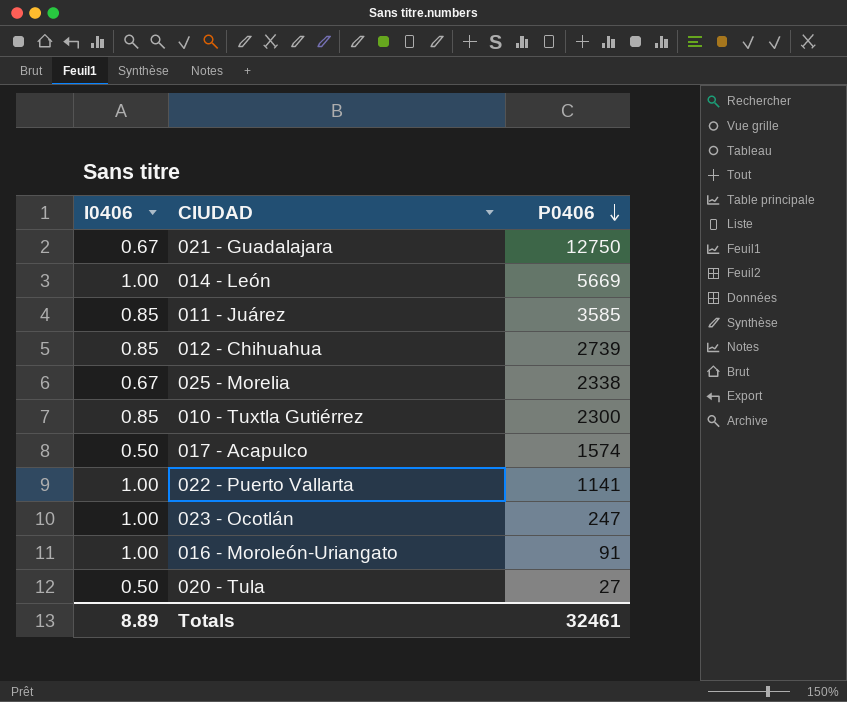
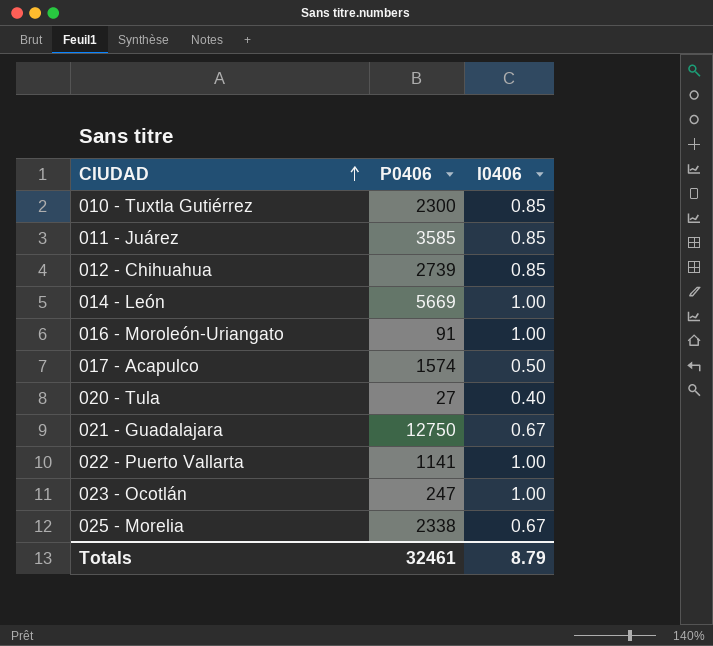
row order: P0406 descending -> CIUDAD ascending
column I0406 | position: 1 -> 3
020 - Tula | I0406: 0.50 -> 0.40
Totals | I0406: 8.89 -> 8.79

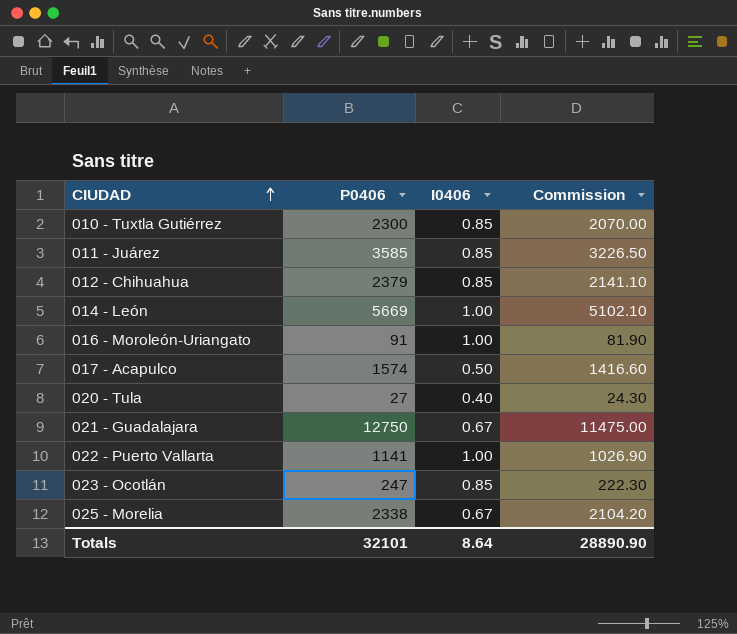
column Commission | formula: none -> [P0406] * 0.9
012 - Chihuahua | P0406: 2739 -> 2379
023 - Ocotlán | I0406: 1.00 -> 0.85
Totals | P0406: 32461 -> 32101
Totals | I0406: 8.79 -> 8.64

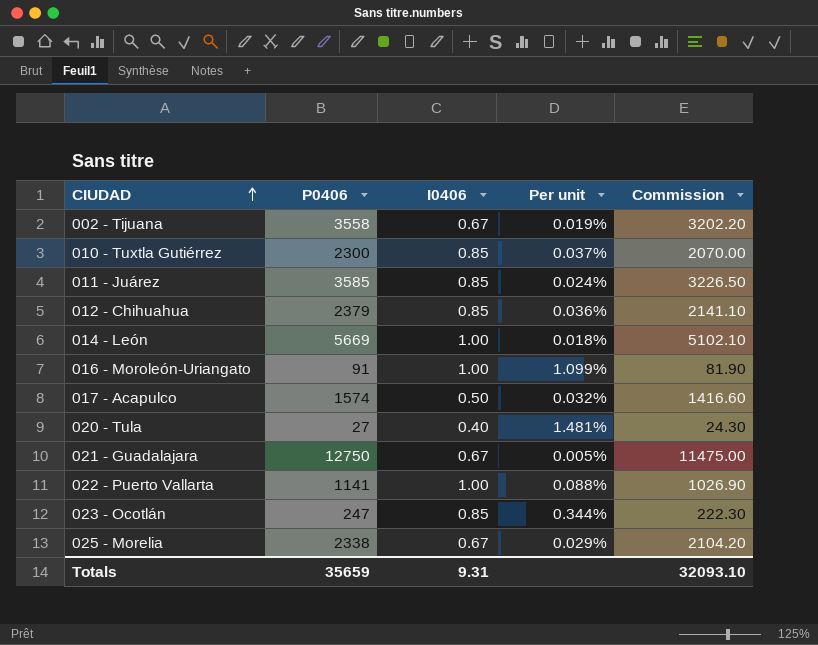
column Per unit | formula: none -> [I0406] / [P0406]
row 002 - Tijuana: none -> 3558 | 0.67 | 0.019% | 3202.20
Totals | P0406: 32101 -> 35659
Totals | I0406: 8.64 -> 9.31
Totals | Commission: 28890.90 -> 32093.10

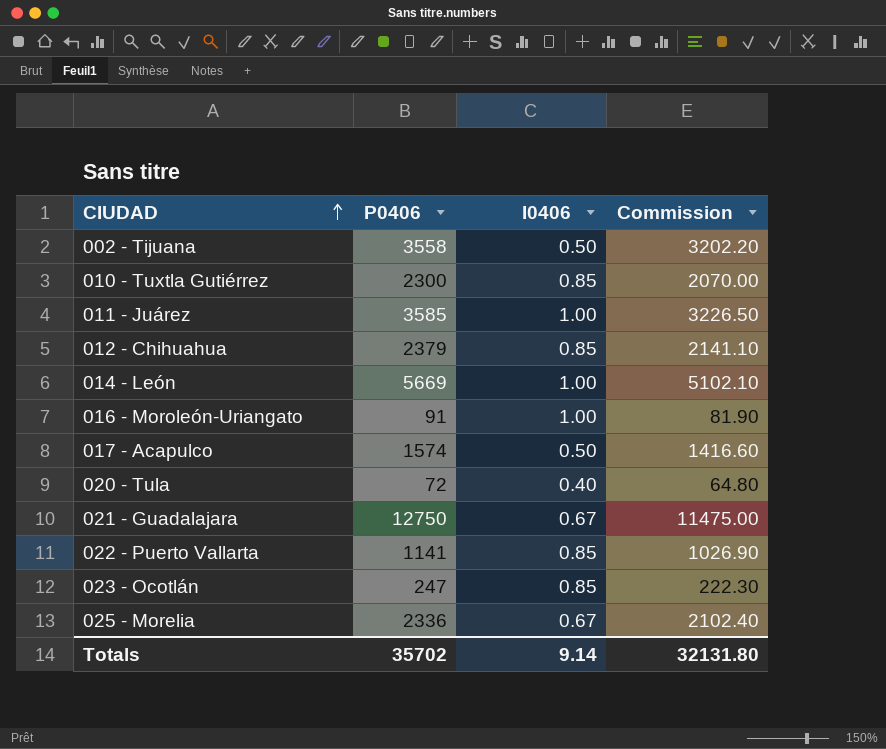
column Per unit | formula: [I0406] / [P0406] -> none
002 - Tijuana | I0406: 0.67 -> 0.50
011 - Juárez | I0406: 0.85 -> 1.00
020 - Tula | P0406: 27 -> 72
020 - Tula | Commission: 24.30 -> 64.80
022 - Puerto Vallarta | I0406: 1.00 -> 0.85
025 - Morelia | P0406: 2338 -> 2336
025 - Morelia | Commission: 2104.20 -> 2102.40
Totals | P0406: 35659 -> 35702
Totals | I0406: 9.31 -> 9.14
Totals | Commission: 32093.10 -> 32131.80

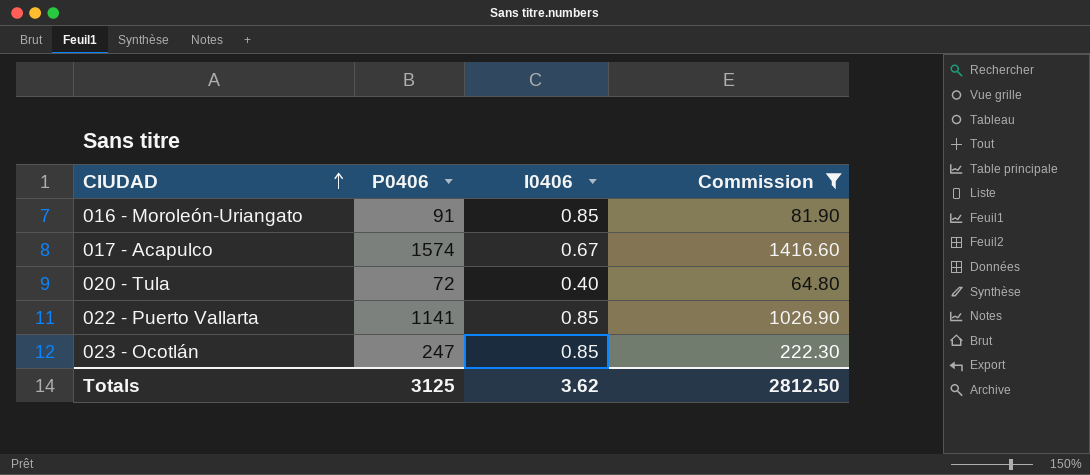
filter: none -> Commission <= 1416.60
016 - Moroleón-Uriangato | I0406: 1.00 -> 0.85
017 - Acapulco | I0406: 0.50 -> 0.67
Totals | P0406: 35702 -> 3125
Totals | I0406: 9.14 -> 3.62
Totals | Commission: 32131.80 -> 2812.50

